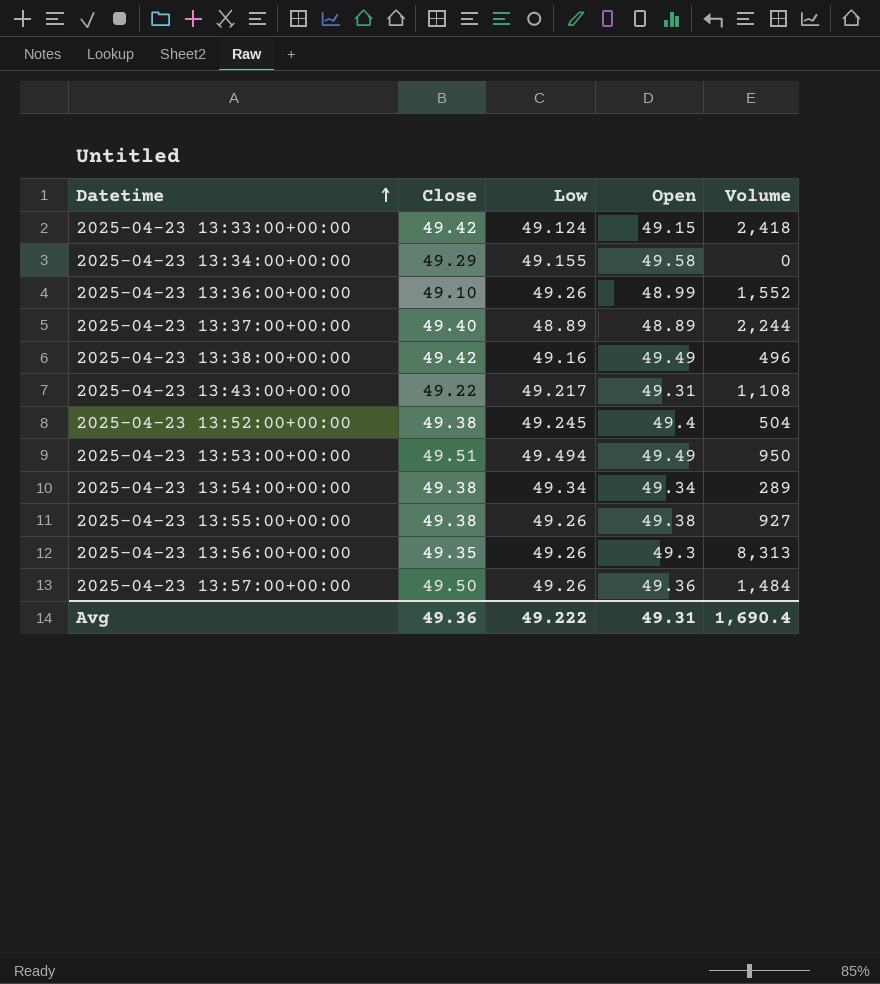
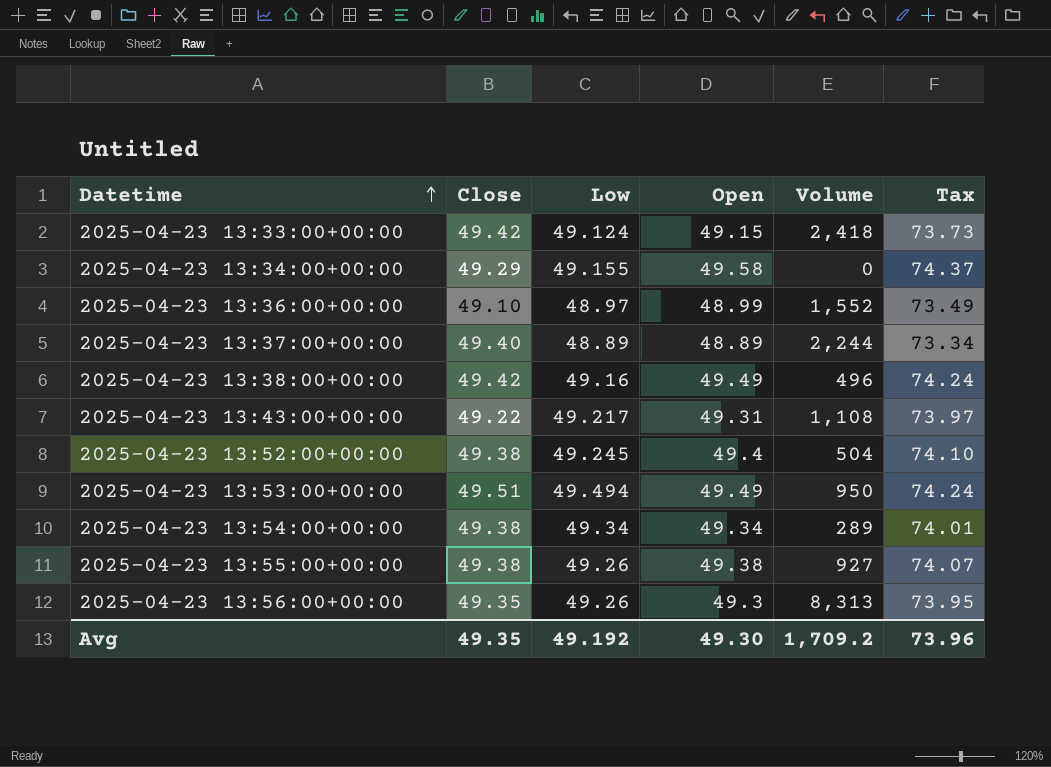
column Tax | formula: none -> [Open] * 1.5
row 2025-04-23 13:57:00+00:00: 49.50 | 49.26 | 49.36 | 1,484 -> none
2025-04-23 13:36:00+00:00 | Low: 49.26 -> 48.97
Avg | Close: 49.36 -> 49.35
Avg | Low: 49.222 -> 49.192
Avg | Open: 49.31 -> 49.30
Avg | Volume: 1,690.4 -> 1,709.2

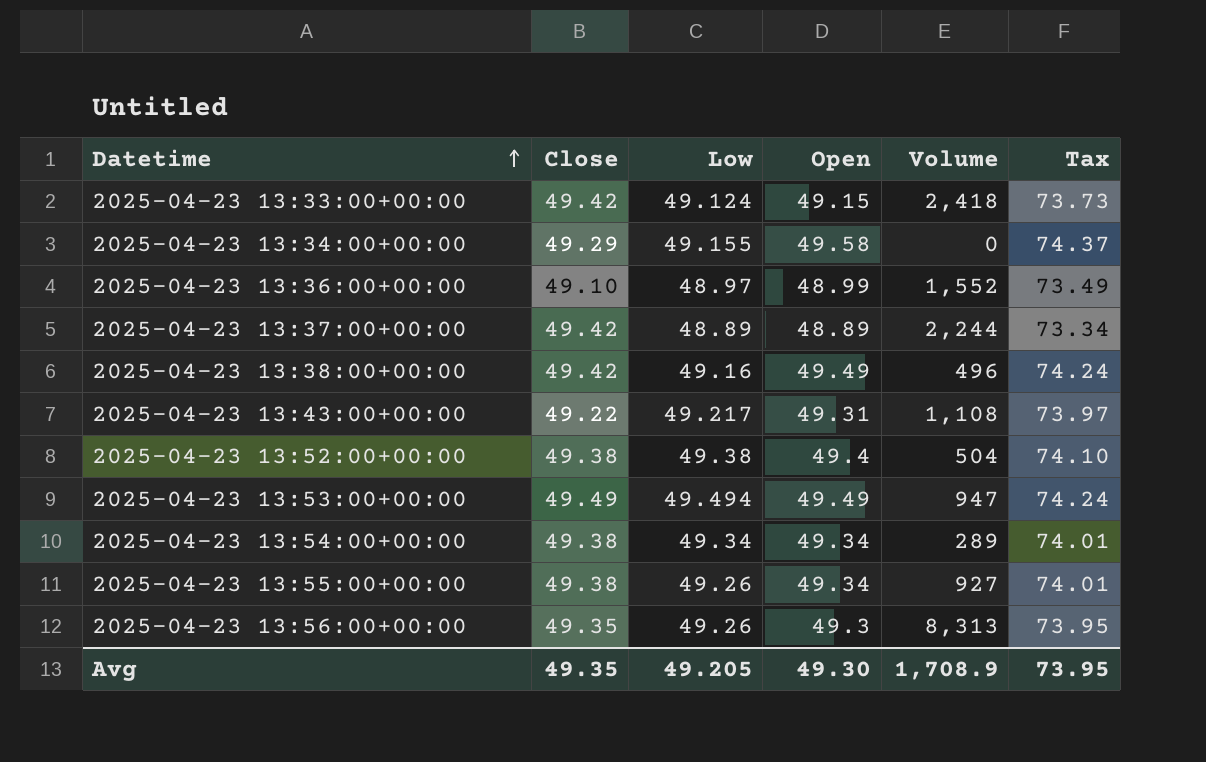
2025-04-23 13:37:00+00:00 | Close: 49.40 -> 49.42
2025-04-23 13:52:00+00:00 | Low: 49.245 -> 49.38
2025-04-23 13:53:00+00:00 | Close: 49.51 -> 49.49
2025-04-23 13:53:00+00:00 | Volume: 950 -> 947
2025-04-23 13:55:00+00:00 | Open: 49.38 -> 49.34
2025-04-23 13:55:00+00:00 | Tax: 74.07 -> 74.01
Avg | Low: 49.192 -> 49.205
Avg | Volume: 1,709.2 -> 1,708.9
Avg | Tax: 73.96 -> 73.95

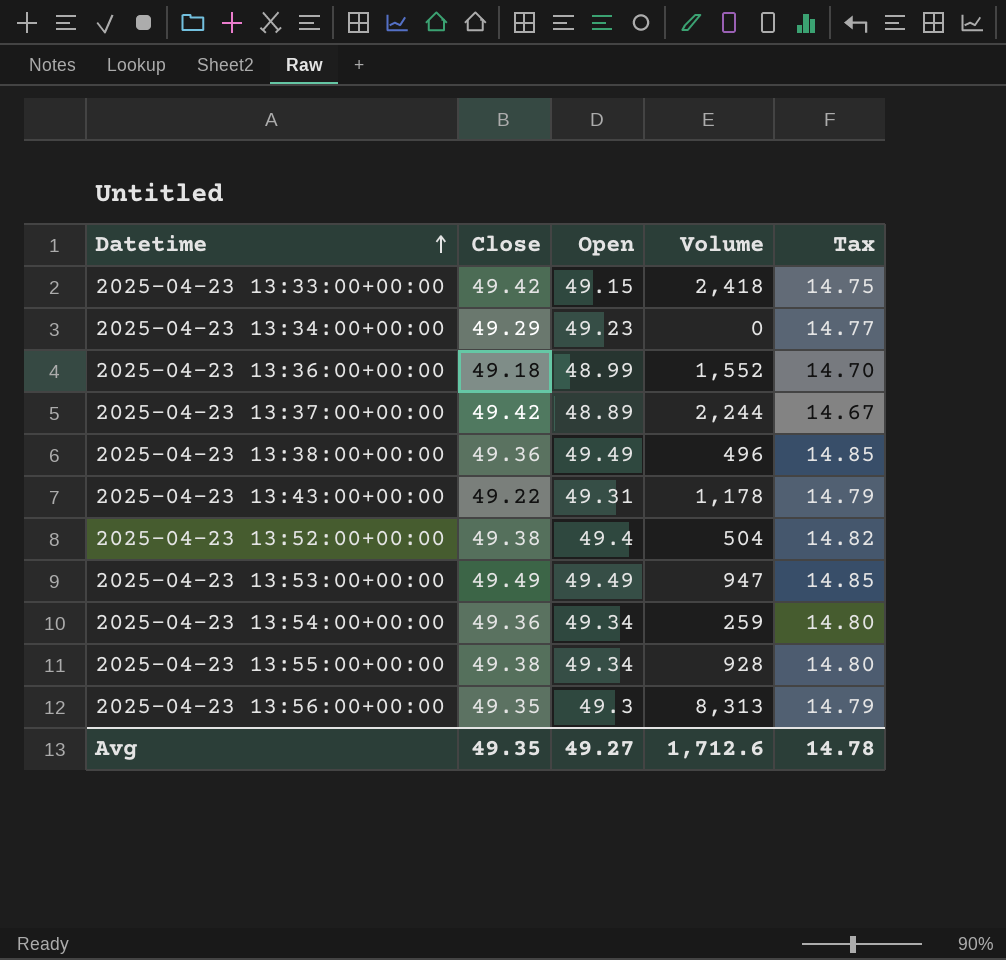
column Low | position: 3 -> none
column Tax | formula: [Open] * 1.5 -> [Open] * 0.3
2025-04-23 13:34:00+00:00 | Open: 49.58 -> 49.23
2025-04-23 13:36:00+00:00 | Close: 49.10 -> 49.18
2025-04-23 13:38:00+00:00 | Close: 49.42 -> 49.36
2025-04-23 13:43:00+00:00 | Volume: 1,108 -> 1,178
2025-04-23 13:54:00+00:00 | Close: 49.38 -> 49.36
2025-04-23 13:54:00+00:00 | Volume: 289 -> 259
2025-04-23 13:55:00+00:00 | Volume: 927 -> 928
Avg | Open: 49.30 -> 49.27
Avg | Volume: 1,708.9 -> 1,712.6
Avg | Tax: 73.95 -> 14.78

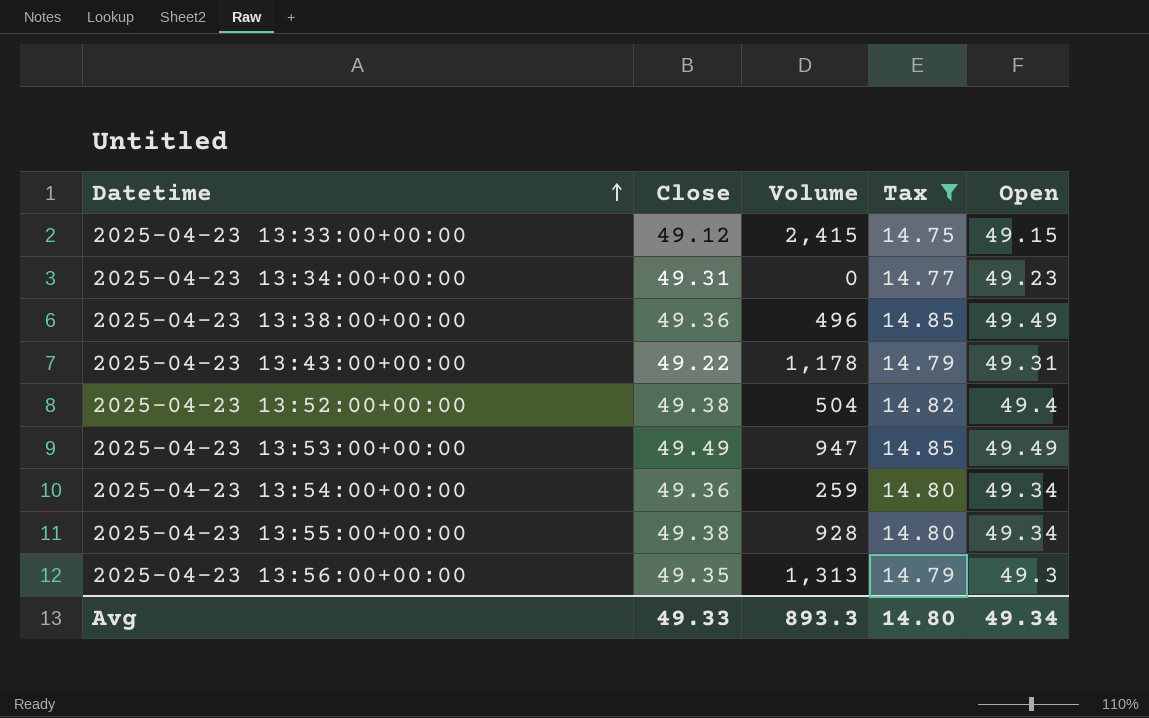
filter: none -> Tax >= 14.75
column Open | position: 3 -> 5
2025-04-23 13:33:00+00:00 | Close: 49.42 -> 49.12
2025-04-23 13:33:00+00:00 | Volume: 2,418 -> 2,415
2025-04-23 13:34:00+00:00 | Close: 49.29 -> 49.31
2025-04-23 13:56:00+00:00 | Volume: 8,313 -> 1,313
Avg | Close: 49.35 -> 49.33
Avg | Volume: 1,712.6 -> 893.3
Avg | Tax: 14.78 -> 14.80
Avg | Open: 49.27 -> 49.34

